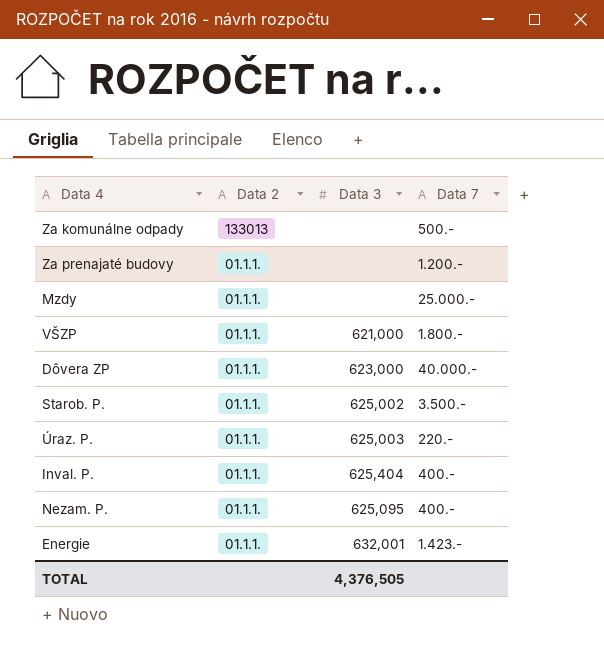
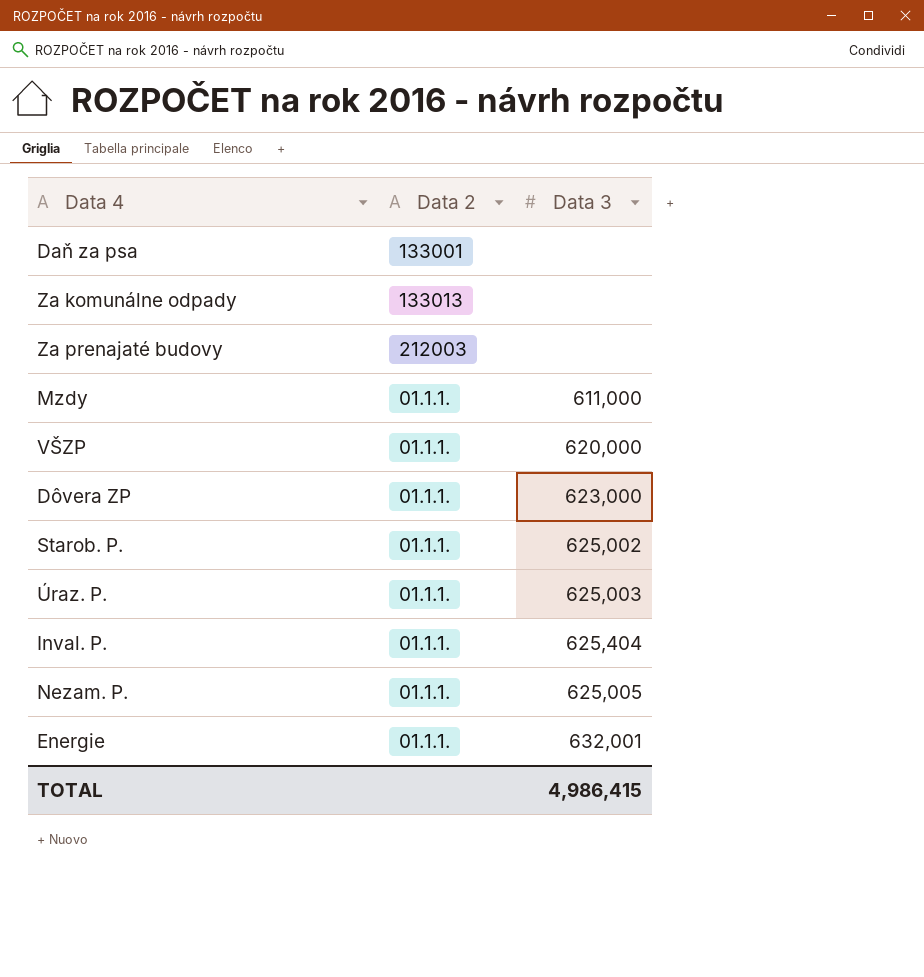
column Data 7 | position: 4 -> none
row Daň za psa: none -> 133001 | none
Za prenajaté budovy | Data 2: 01.1.1. -> 212003
Mzdy | Data 3: none -> 611,000
VŠZP | Data 3: 621,000 -> 620,000
Nezam. P. | Data 3: 625,095 -> 625,005
TOTAL | Data 3: 4,376,505 -> 4,986,415

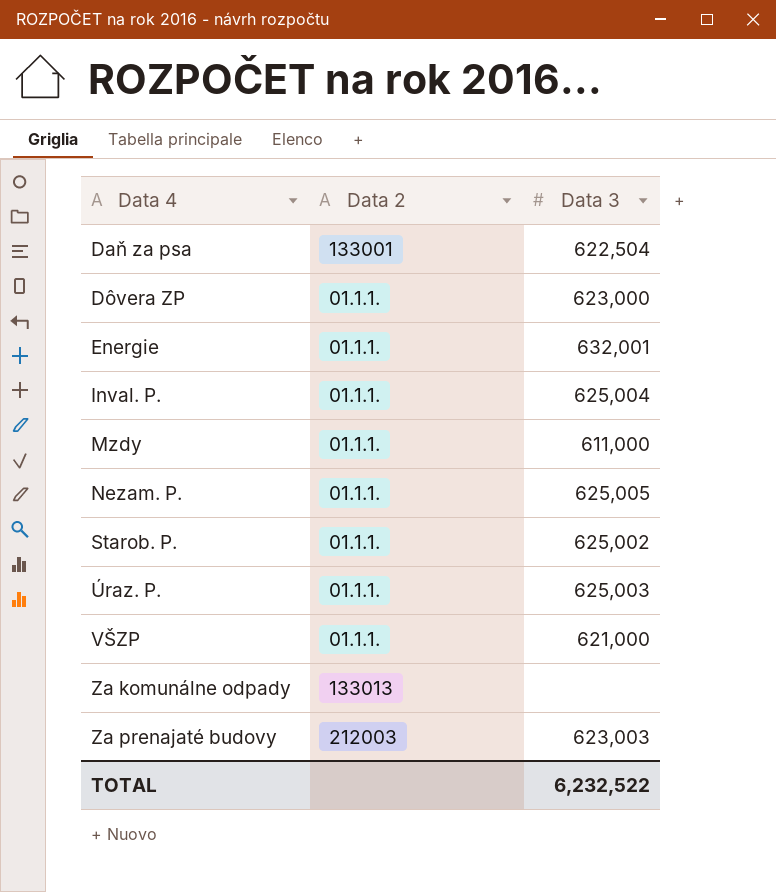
row order: none -> Data 4 ascending
Daň za psa | Data 3: none -> 622,504
Inval. P. | Data 3: 625,404 -> 625,004
VŠZP | Data 3: 620,000 -> 621,000
Za prenajaté budovy | Data 3: none -> 623,003
TOTAL | Data 3: 4,986,415 -> 6,232,522

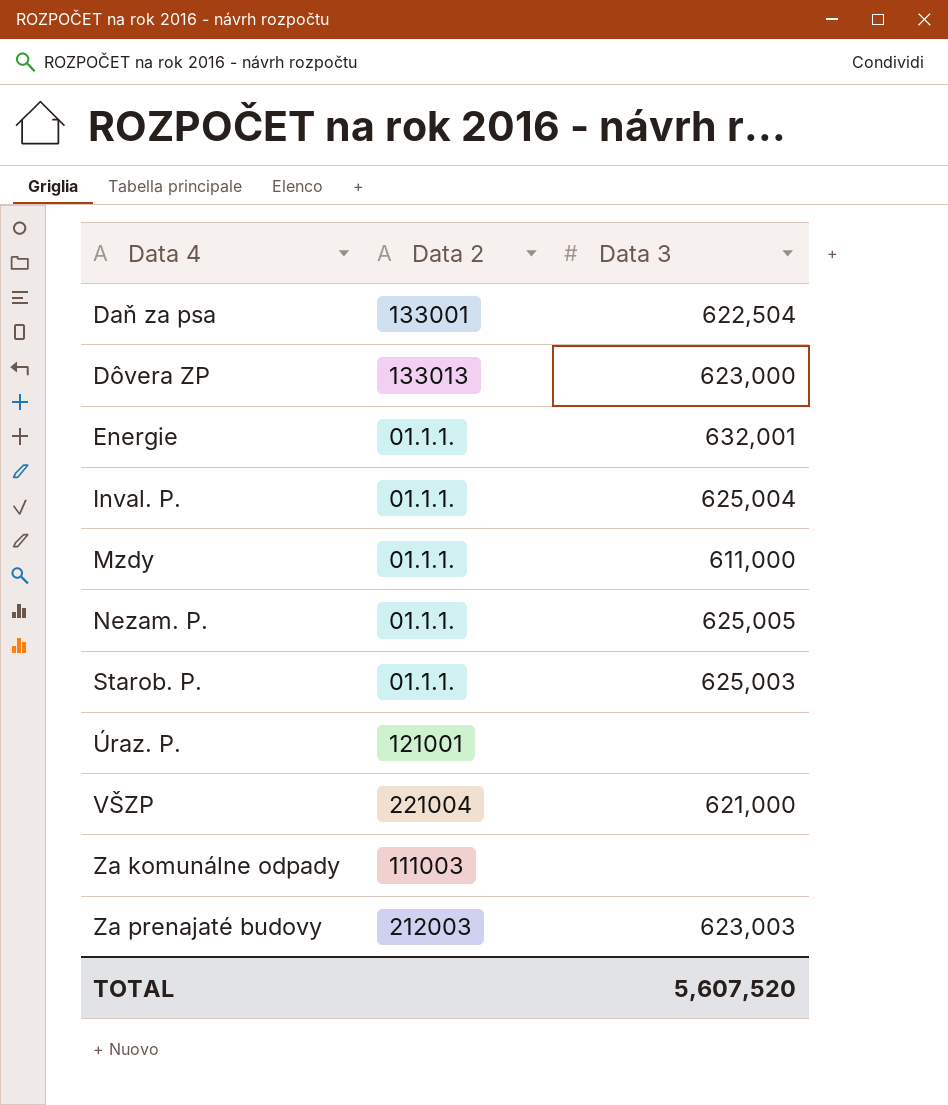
Dôvera ZP | Data 2: 01.1.1. -> 133013
Starob. P. | Data 3: 625,002 -> 625,003
Úraz. P. | Data 2: 01.1.1. -> 121001
Úraz. P. | Data 3: 625,003 -> none
VŠZP | Data 2: 01.1.1. -> 221004
Za komunálne odpady | Data 2: 133013 -> 111003
TOTAL | Data 3: 6,232,522 -> 5,607,520

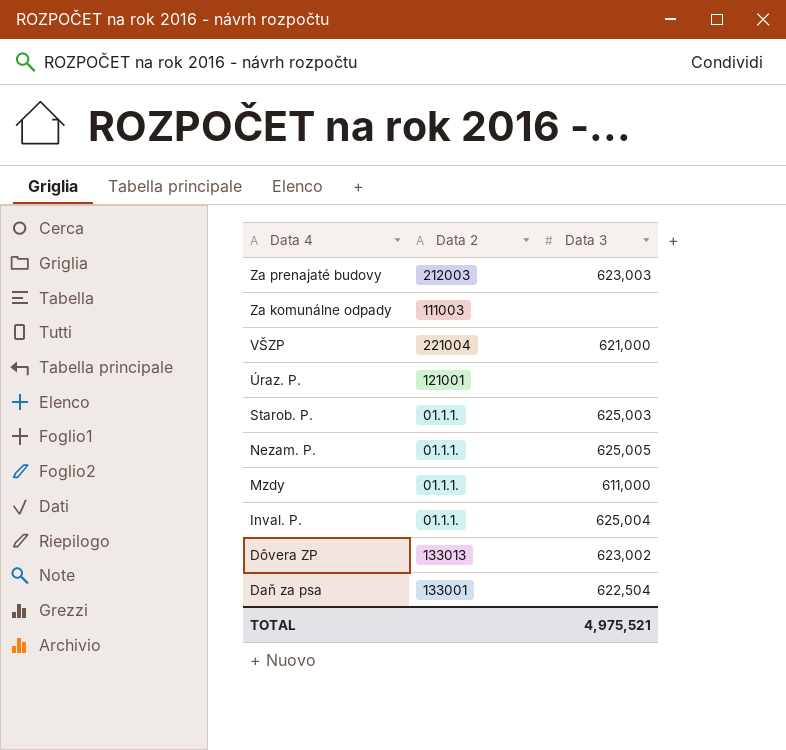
row order: Data 4 ascending -> Data 4 descending
row Energie: 01.1.1. | 632,001 -> none
Dôvera ZP | Data 3: 623,000 -> 623,002
TOTAL | Data 3: 5,607,520 -> 4,975,521

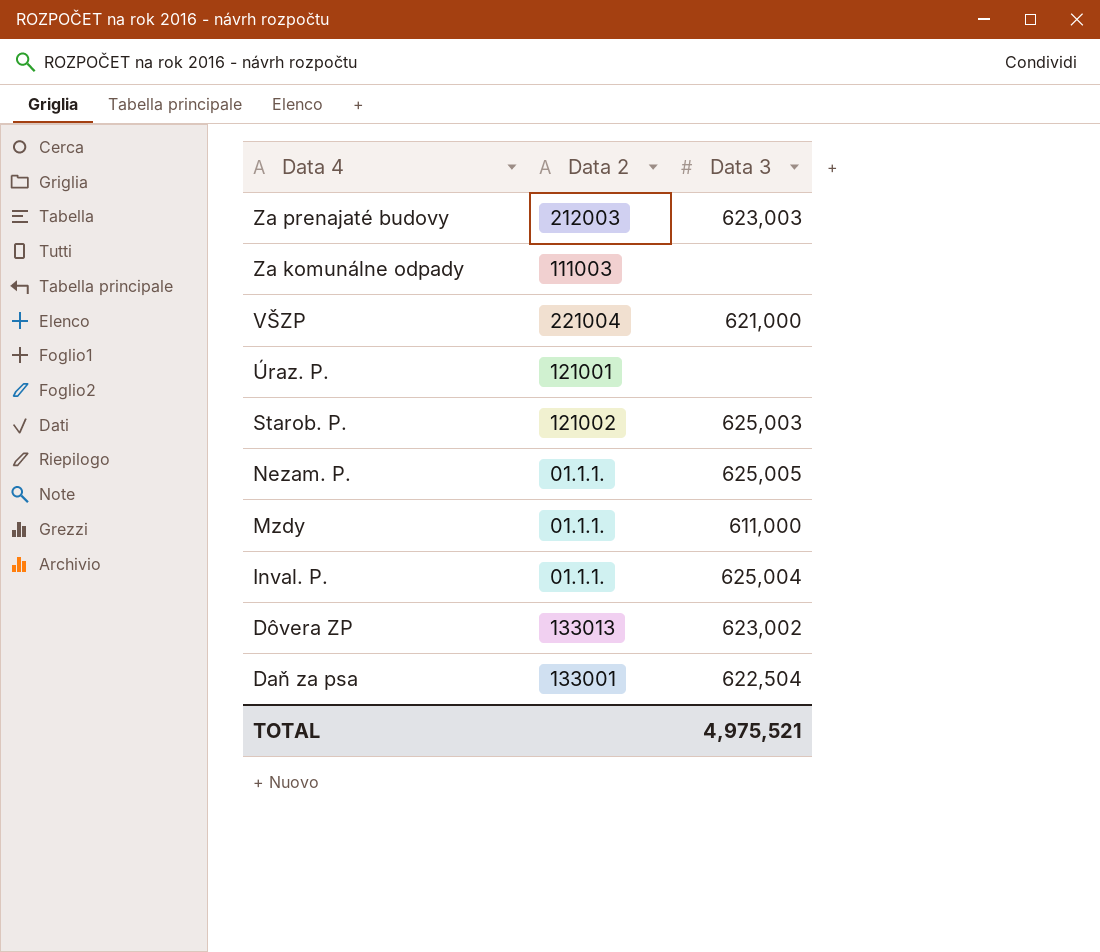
Starob. P. | Data 2: 01.1.1. -> 121002

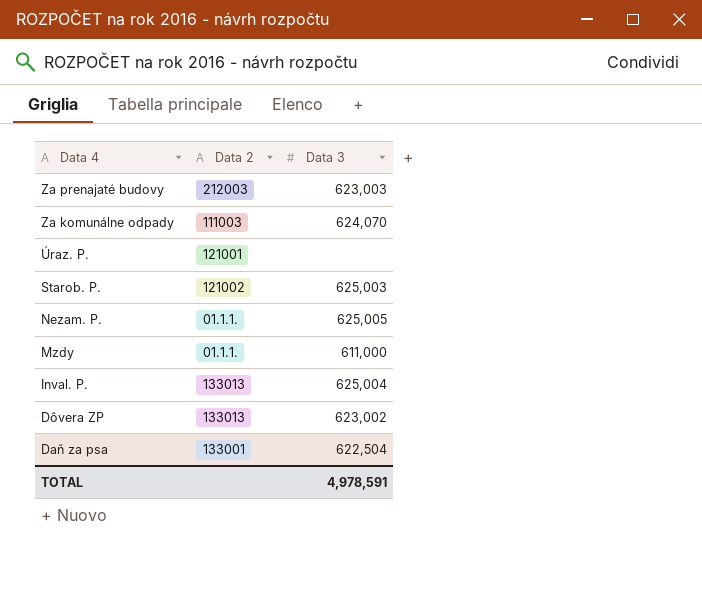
row VŠZP: 221004 | 621,000 -> none
Za komunálne odpady | Data 3: none -> 624,070
Inval. P. | Data 2: 01.1.1. -> 133013
TOTAL | Data 3: 4,975,521 -> 4,978,591

